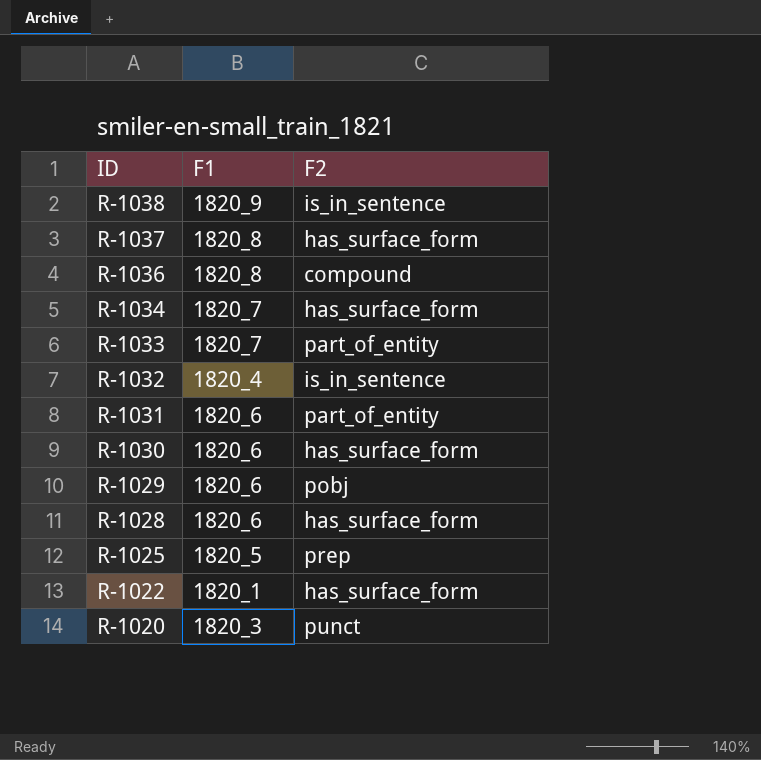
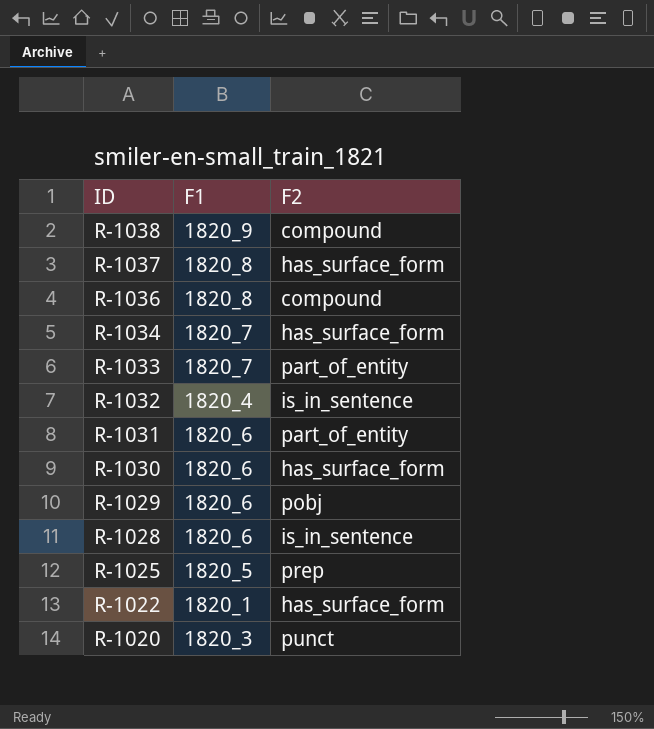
R-1038 | F2: is_in_sentence -> compound
R-1028 | F2: has_surface_form -> is_in_sentence

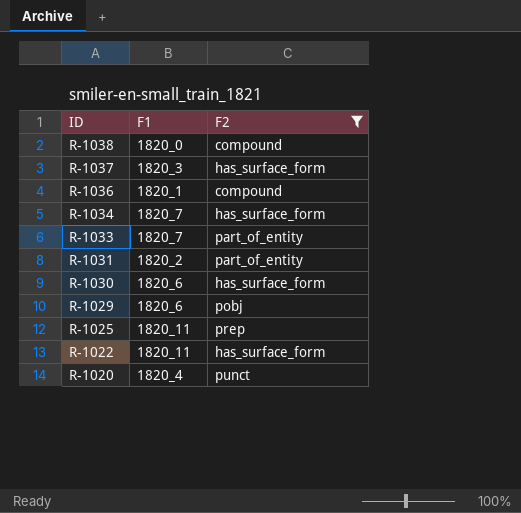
filter: none -> F2 != is_in_sentence
R-1038 | F1: 1820_9 -> 1820_0
R-1037 | F1: 1820_8 -> 1820_3
R-1036 | F1: 1820_8 -> 1820_1
R-1031 | F1: 1820_6 -> 1820_2
R-1025 | F1: 1820_5 -> 1820_11
R-1022 | F1: 1820_1 -> 1820_11
R-1020 | F1: 1820_3 -> 1820_4

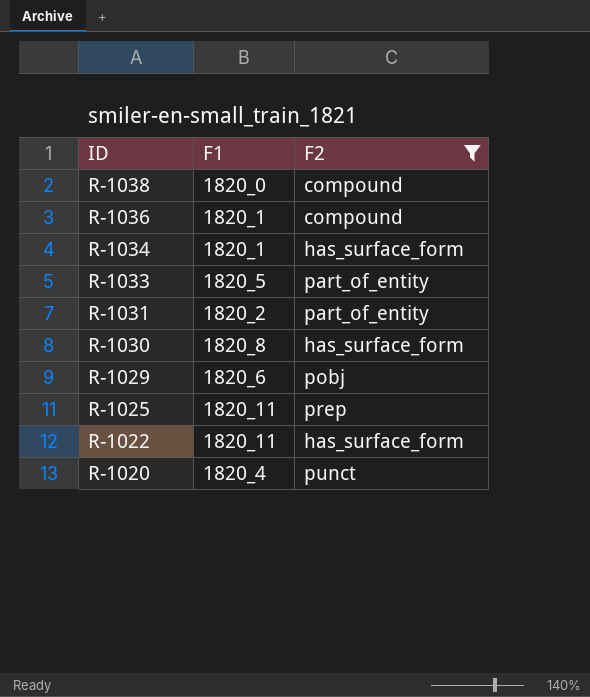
row R-1037: 1820_3 | has_surface_form -> none
R-1034 | F1: 1820_7 -> 1820_1
R-1033 | F1: 1820_7 -> 1820_5
R-1030 | F1: 1820_6 -> 1820_8

